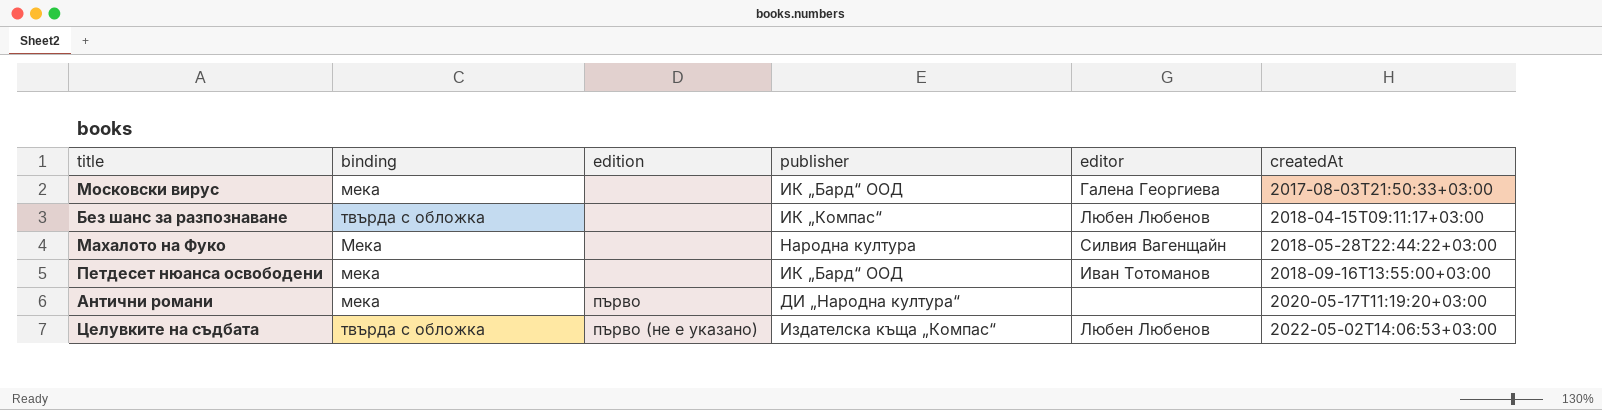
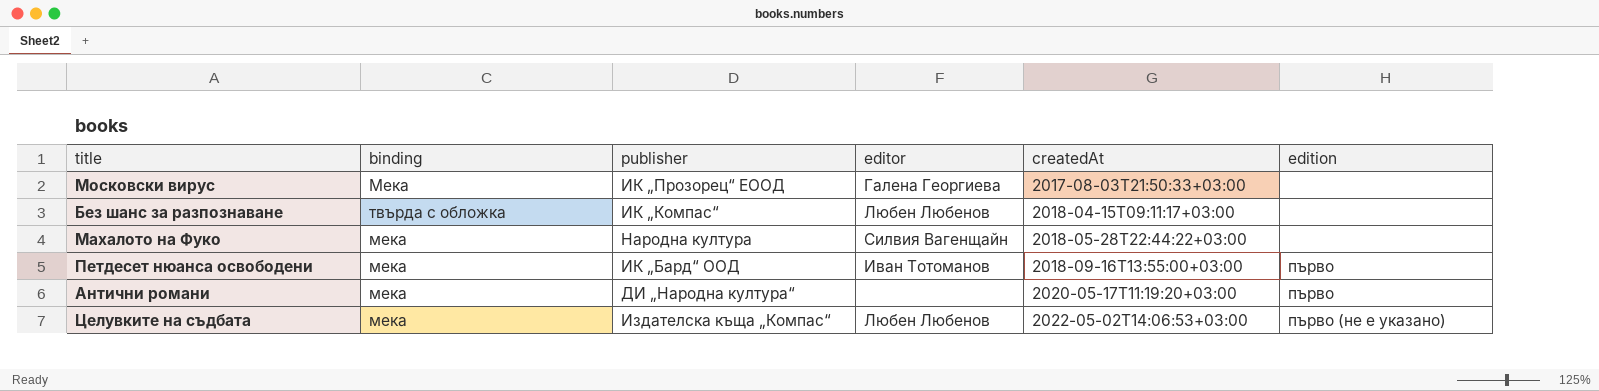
column edition | position: 3 -> 6
Московски вирус | binding: мека -> Мека
Московски вирус | publisher: ИК „Бард“ ООД -> ИК „Прозорец“ ЕООД
Махалото на Фуко | binding: Мека -> мека
Петдесет нюанса освободени | edition: none -> първо
Целувките на съдбата | binding: твърда с обложка -> мека

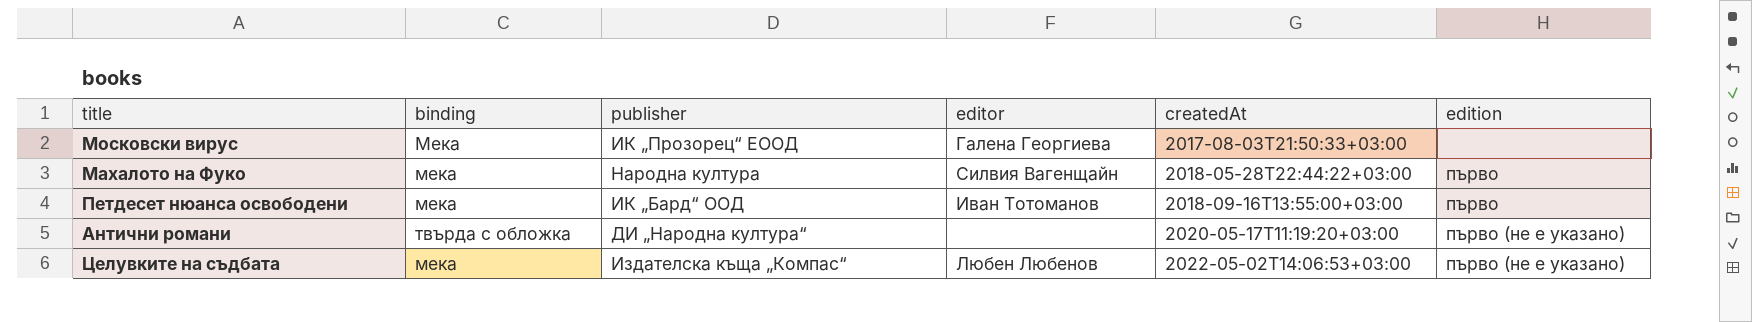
row Без шанс за разпознаване: твърда с обложка | ИК „Компас“ | Любен Любенов | 2018-04-15T09:11:17+03:00 | none -> none
Махалото на Фуко | edition: none -> първо
Антични романи | binding: мека -> твърда с обложка
Антични романи | edition: първо -> първо (не е указано)

